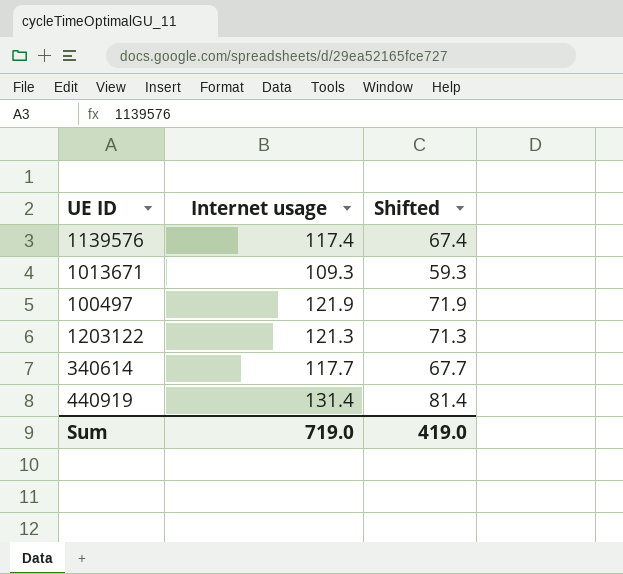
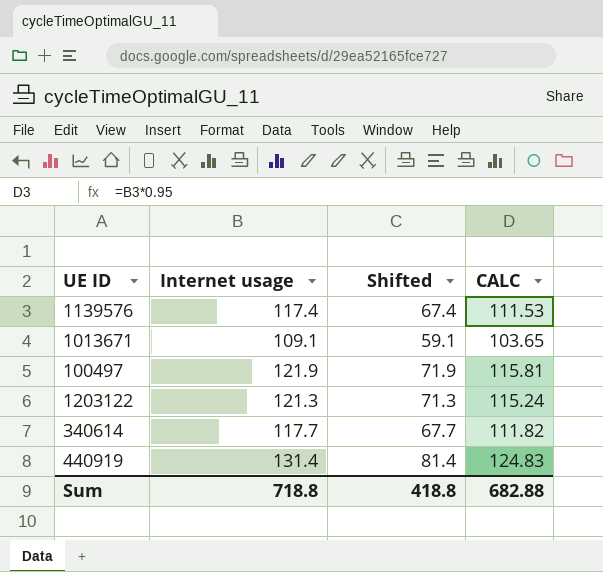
column CALC | formula: none -> [Internet usage] * 0.95
1013671 | Internet usage: 109.3 -> 109.1
1013671 | Shifted: 59.3 -> 59.1
Sum | Internet usage: 719.0 -> 718.8
Sum | Shifted: 419.0 -> 418.8

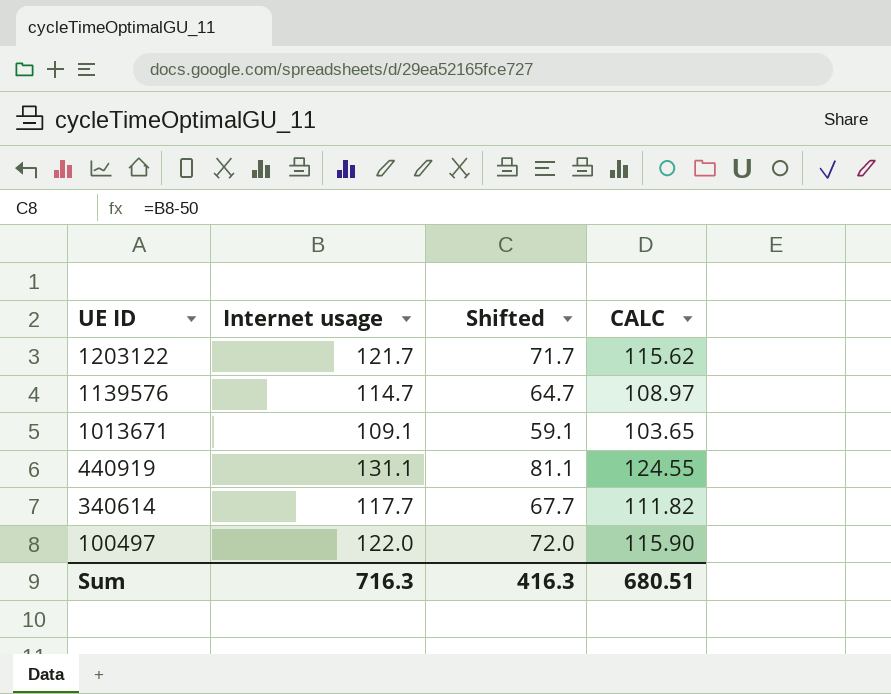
row order: none -> UE ID descending
1203122 | Internet usage: 121.3 -> 121.7
1203122 | Shifted: 71.3 -> 71.7
1203122 | CALC: 115.24 -> 115.62
1139576 | Internet usage: 117.4 -> 114.7
1139576 | Shifted: 67.4 -> 64.7
1139576 | CALC: 111.53 -> 108.97
440919 | Internet usage: 131.4 -> 131.1
440919 | Shifted: 81.4 -> 81.1
440919 | CALC: 124.83 -> 124.55
100497 | Internet usage: 121.9 -> 122.0
100497 | Shifted: 71.9 -> 72.0
100497 | CALC: 115.81 -> 115.90
Sum | Internet usage: 718.8 -> 716.3
Sum | Shifted: 418.8 -> 416.3
Sum | CALC: 682.88 -> 680.51

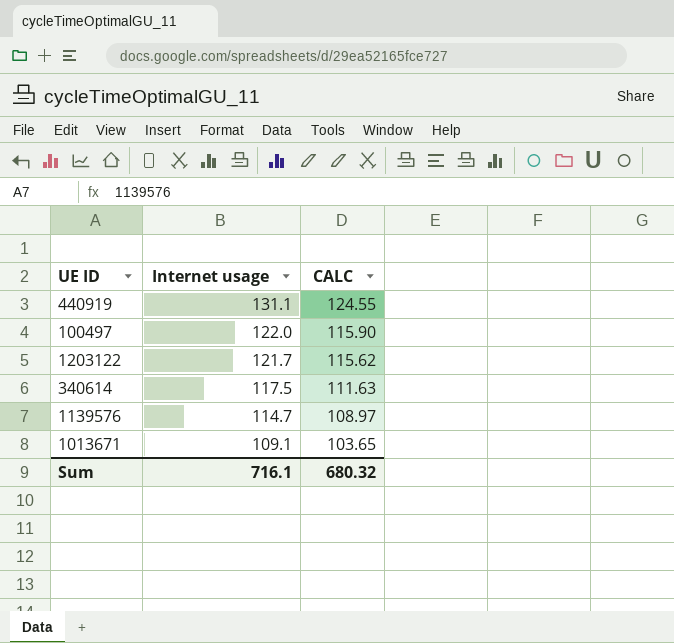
row order: UE ID descending -> Internet usage descending
column Shifted | formula: [Internet usage] - 50 -> none
340614 | Internet usage: 117.7 -> 117.5
340614 | CALC: 111.82 -> 111.63
Sum | Internet usage: 716.3 -> 716.1
Sum | CALC: 680.51 -> 680.32

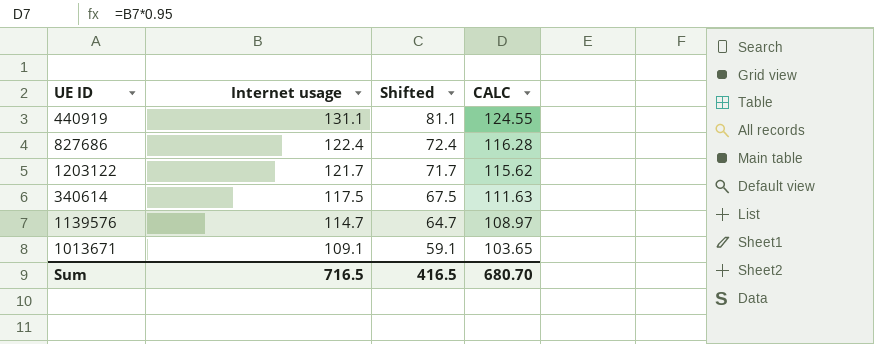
column Shifted | formula: none -> [Internet usage] - 50
row 100497: 122.0 | 115.90 -> none
row 827686: none -> 122.4 | 72.4 | 116.28
Sum | Internet usage: 716.1 -> 716.5
Sum | CALC: 680.32 -> 680.70

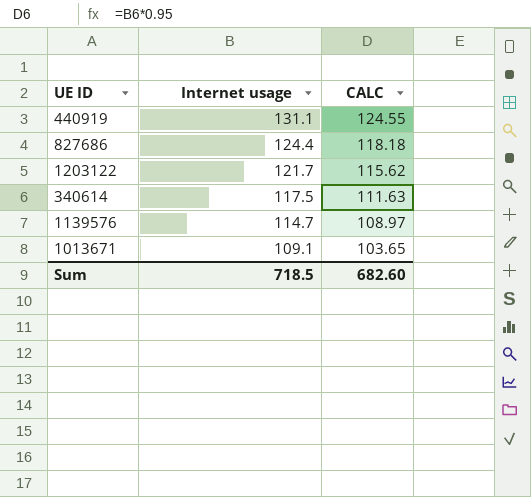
column Shifted | formula: [Internet usage] - 50 -> none
827686 | Internet usage: 122.4 -> 124.4
827686 | CALC: 116.28 -> 118.18
Sum | Internet usage: 716.5 -> 718.5
Sum | CALC: 680.70 -> 682.60

